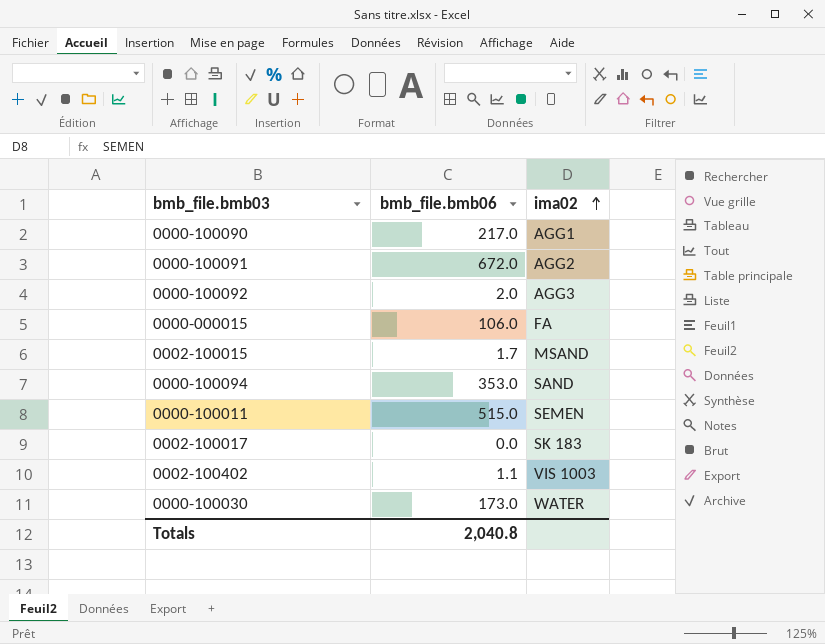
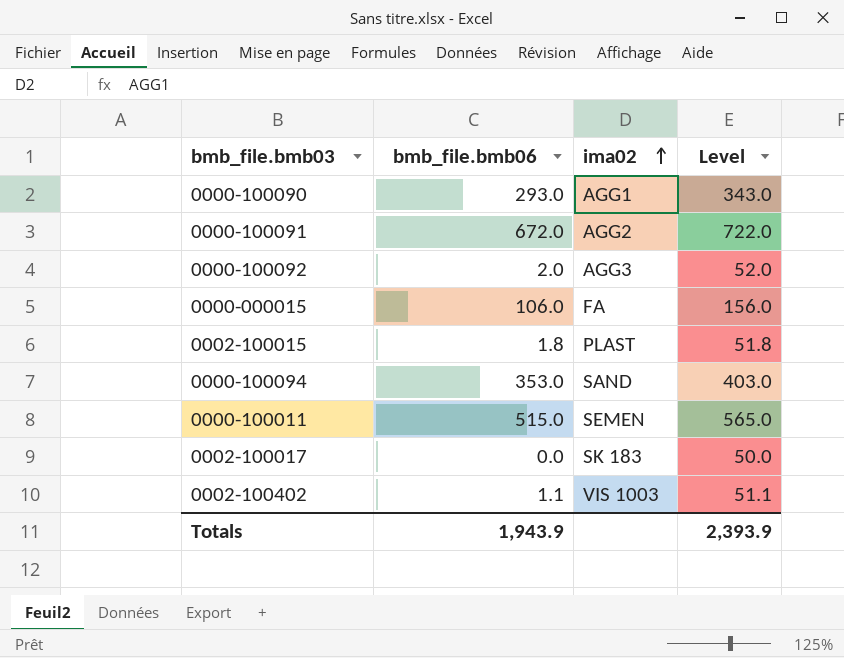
column Level | formula: none -> [bmb_file.bmb06] + 50
row 0000-100030: 173.0 | WATER -> none
0000-100090 | bmb_file.bmb06: 217.0 -> 293.0
0002-100015 | bmb_file.bmb06: 1.7 -> 1.8
0002-100015 | ima02: MSAND -> PLAST
Totals | bmb_file.bmb06: 2,040.8 -> 1,943.9

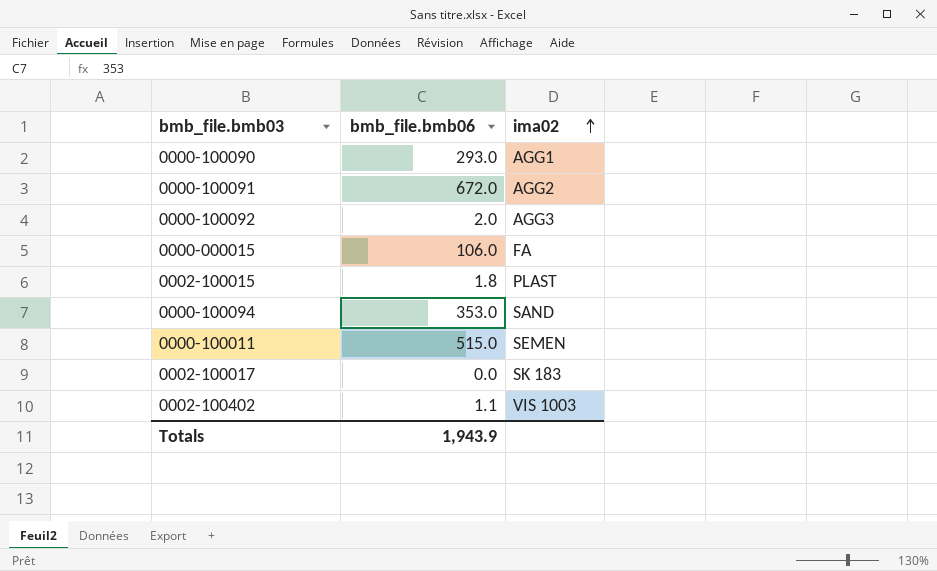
column Level | formula: [bmb_file.bmb06] + 50 -> none

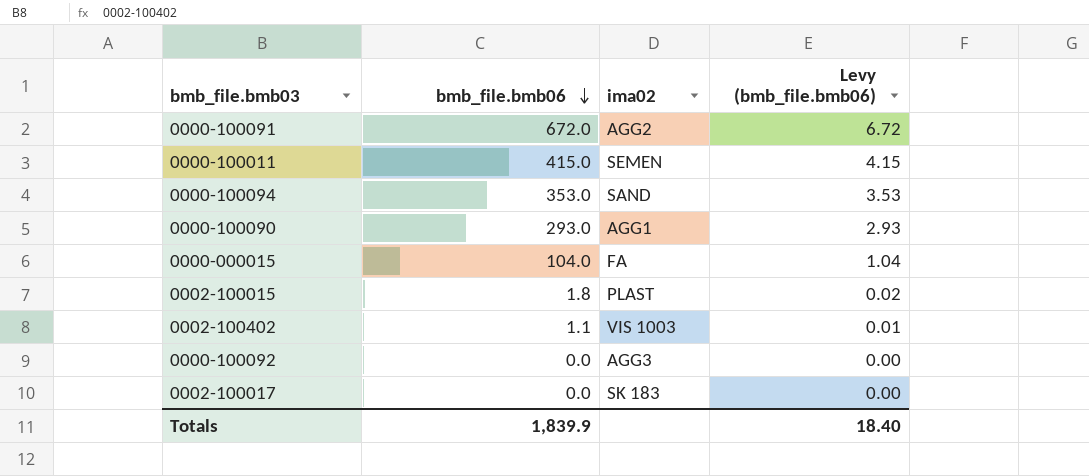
row order: ima02 ascending -> bmb_file.bmb06 descending
column Levy (bmb_file.bmb06) | formula: none -> [bmb_file.bmb06] * 0.01
0000-100011 | bmb_file.bmb06: 515.0 -> 415.0
0000-000015 | bmb_file.bmb06: 106.0 -> 104.0
0000-100092 | bmb_file.bmb06: 2.0 -> 0.0
Totals | bmb_file.bmb06: 1,943.9 -> 1,839.9

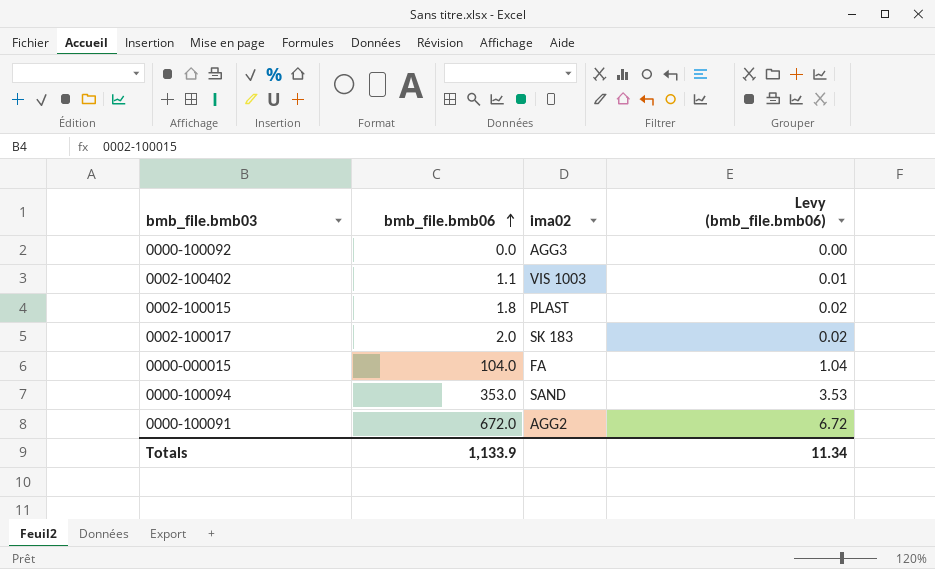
row order: bmb_file.bmb06 descending -> bmb_file.bmb06 ascending
row 0000-100011: 415.0 | SEMEN | 4.15 -> none
row 0000-100090: 293.0 | AGG1 | 2.93 -> none
0002-100017 | bmb_file.bmb06: 0.0 -> 2.0
0002-100017 | Levy (bmb_file.bmb06): 0.00 -> 0.02
Totals | bmb_file.bmb06: 1,839.9 -> 1,133.9
Totals | Levy (bmb_file.bmb06): 18.40 -> 11.34

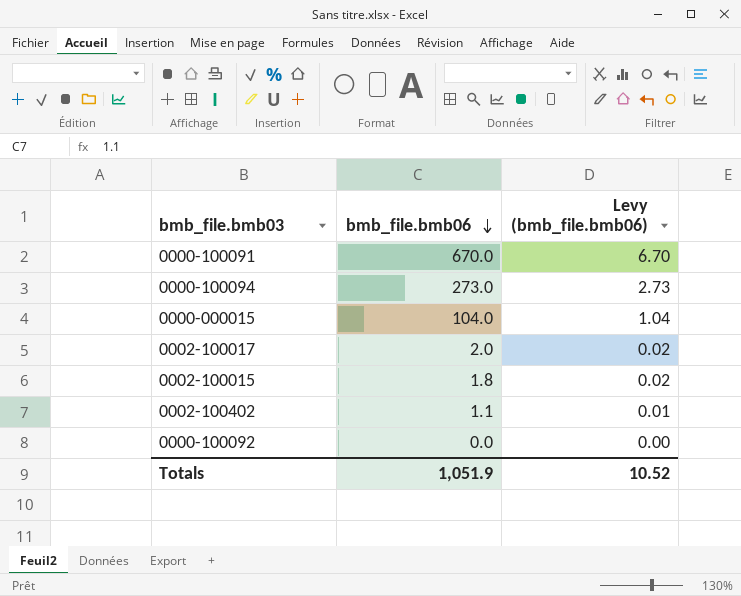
row order: bmb_file.bmb06 ascending -> bmb_file.bmb06 descending
column ima02 | position: 3 -> none
0000-100091 | bmb_file.bmb06: 672.0 -> 670.0
0000-100091 | Levy (bmb_file.bmb06): 6.72 -> 6.70
0000-100094 | bmb_file.bmb06: 353.0 -> 273.0
0000-100094 | Levy (bmb_file.bmb06): 3.53 -> 2.73
Totals | bmb_file.bmb06: 1,133.9 -> 1,051.9
Totals | Levy (bmb_file.bmb06): 11.34 -> 10.52

